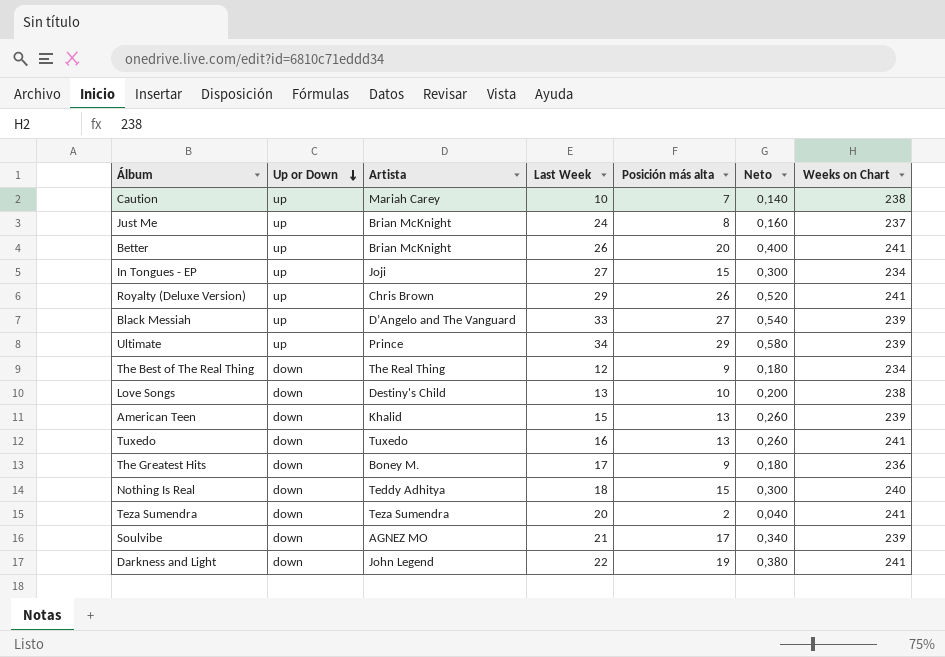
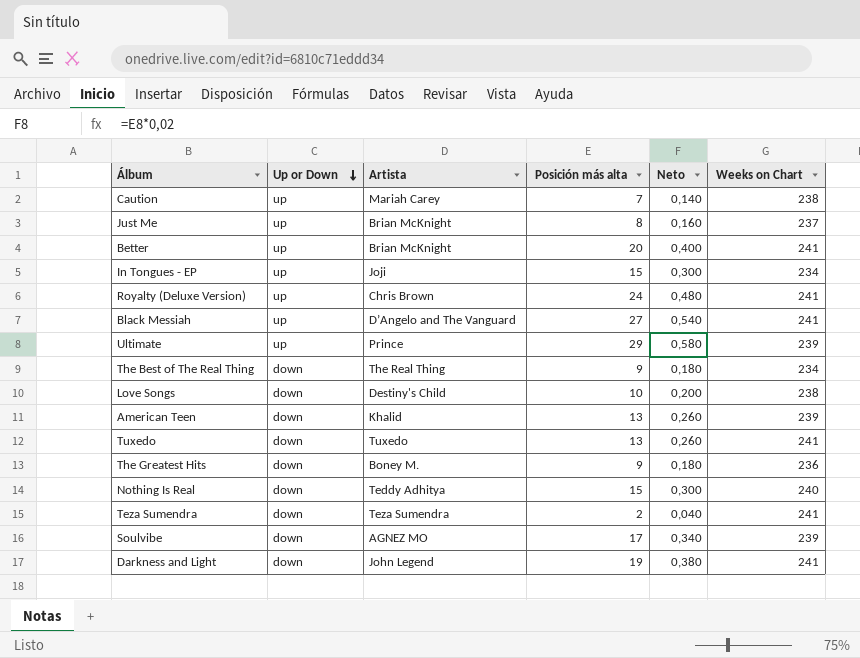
column Last Week | position: 4 -> none
Royalty (Deluxe Version) | Posición más alta: 26 -> 24
Royalty (Deluxe Version) | Neto: 0,520 -> 0,480
Black Messiah | Weeks on Chart: 239 -> 241

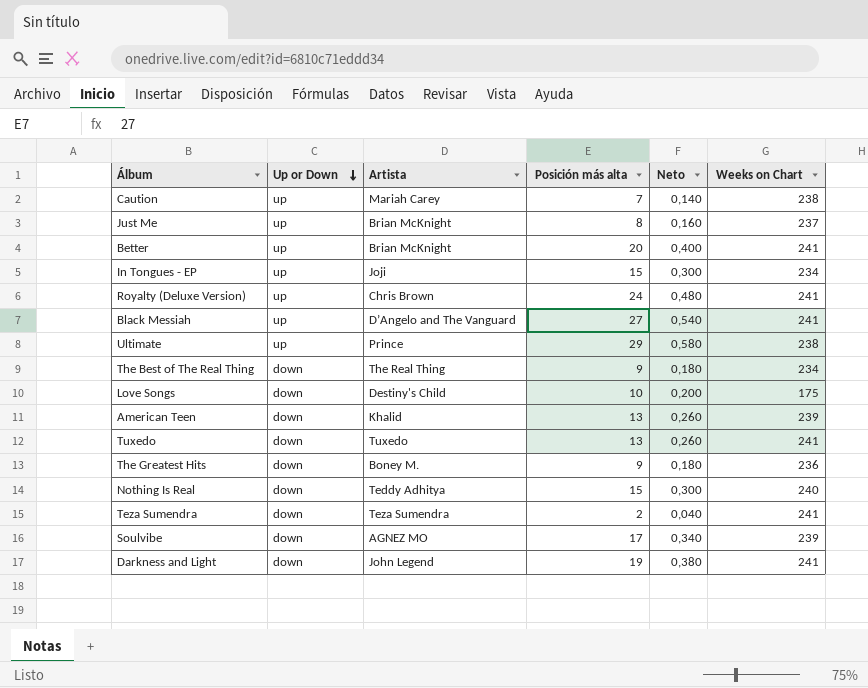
Ultimate | Weeks on Chart: 239 -> 238
Love Songs | Weeks on Chart: 238 -> 175

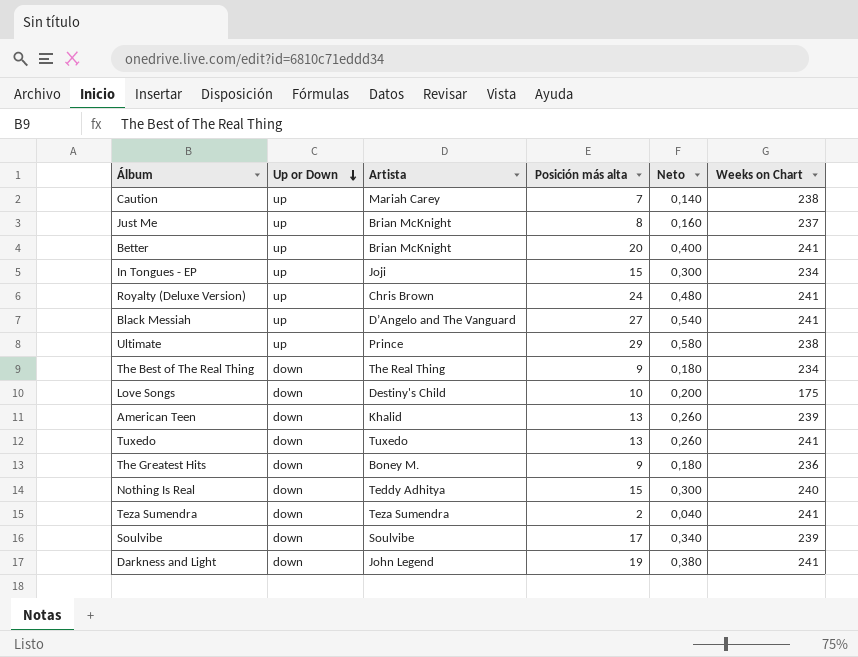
Soulvibe | Artista: AGNEZ MO -> Soulvibe

